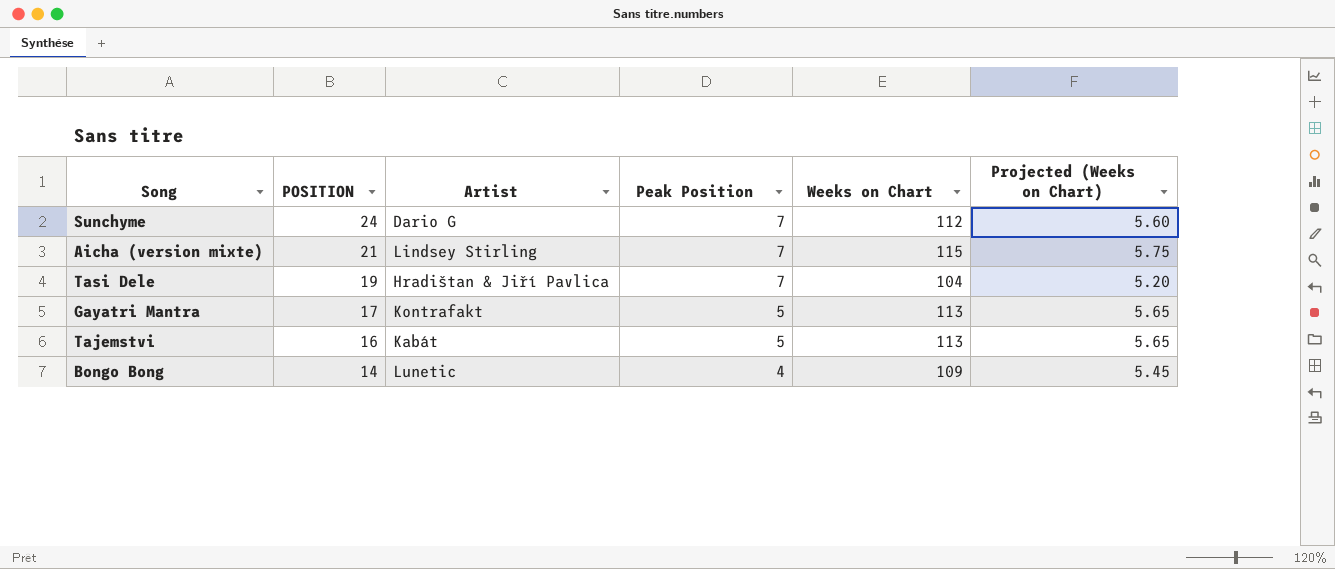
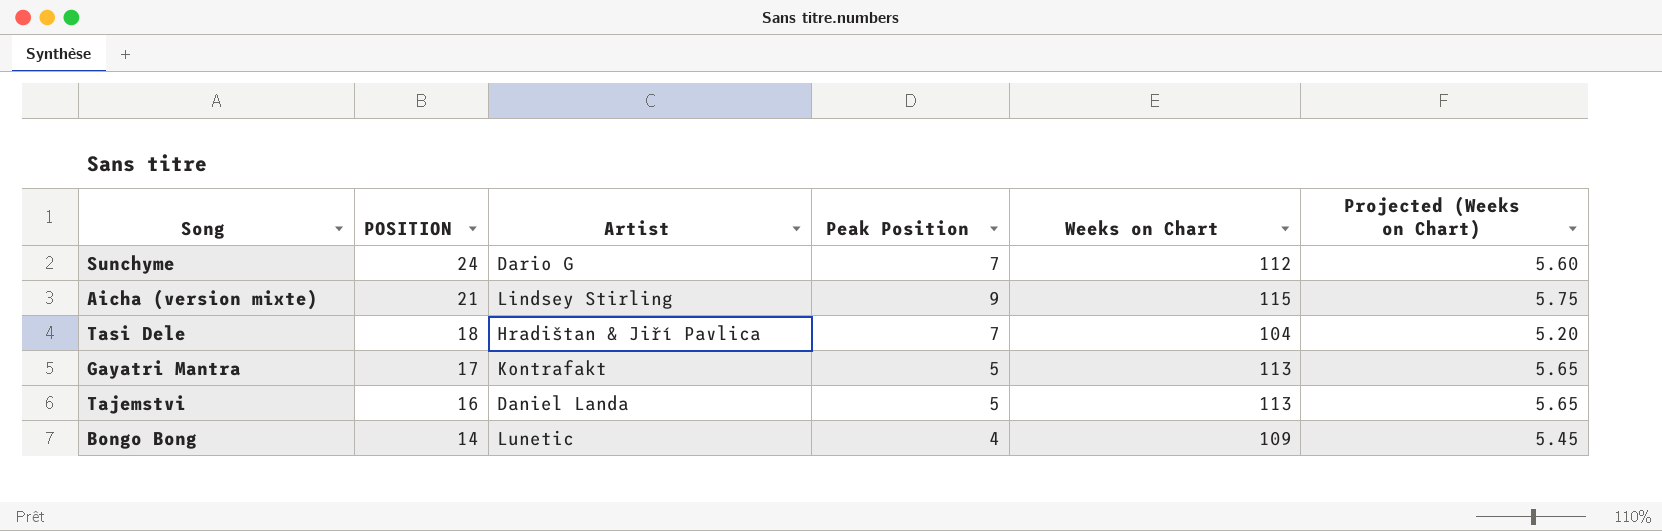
Aicha (version mixte) | Peak Position: 7 -> 9
Tasi Dele | POSITION: 19 -> 18
Tajemstvi | Artist: Kabát -> Daniel Landa

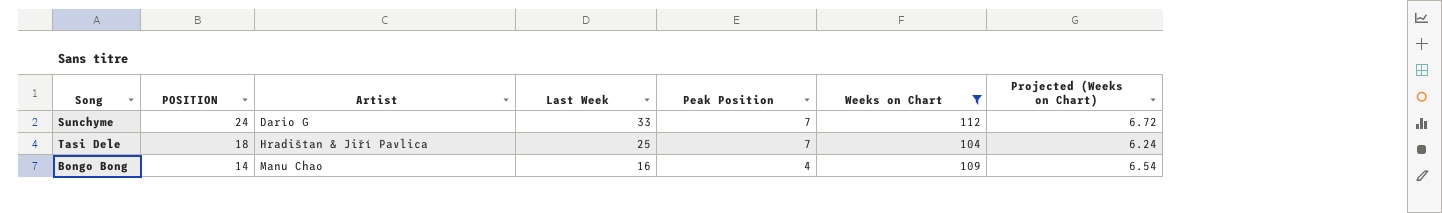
filter: none -> Weeks on Chart <= 112
column Last Week | position: none -> 4
column Projected (Weeks on Chart) | formula: [Weeks on Chart] * 0.05 -> [Weeks on Chart] * 0.06
Bongo Bong | Artist: Lunetic -> Manu Chao

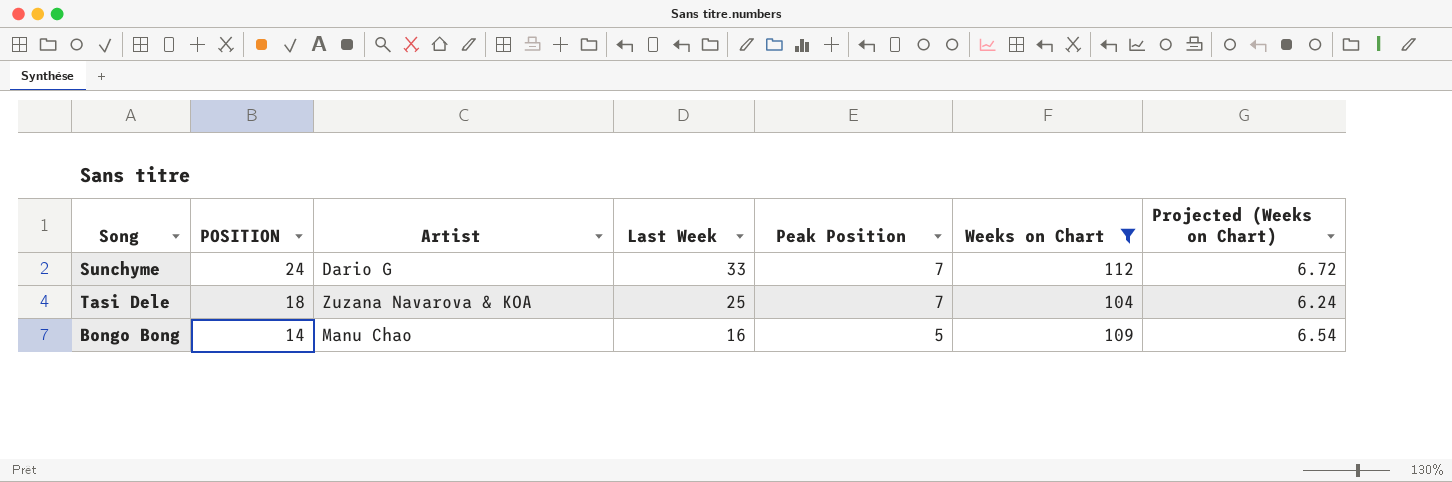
Tasi Dele | Artist: Hradištan & Jiří Pavlica -> Zuzana Navarova & KOA
Bongo Bong | Peak Position: 4 -> 5

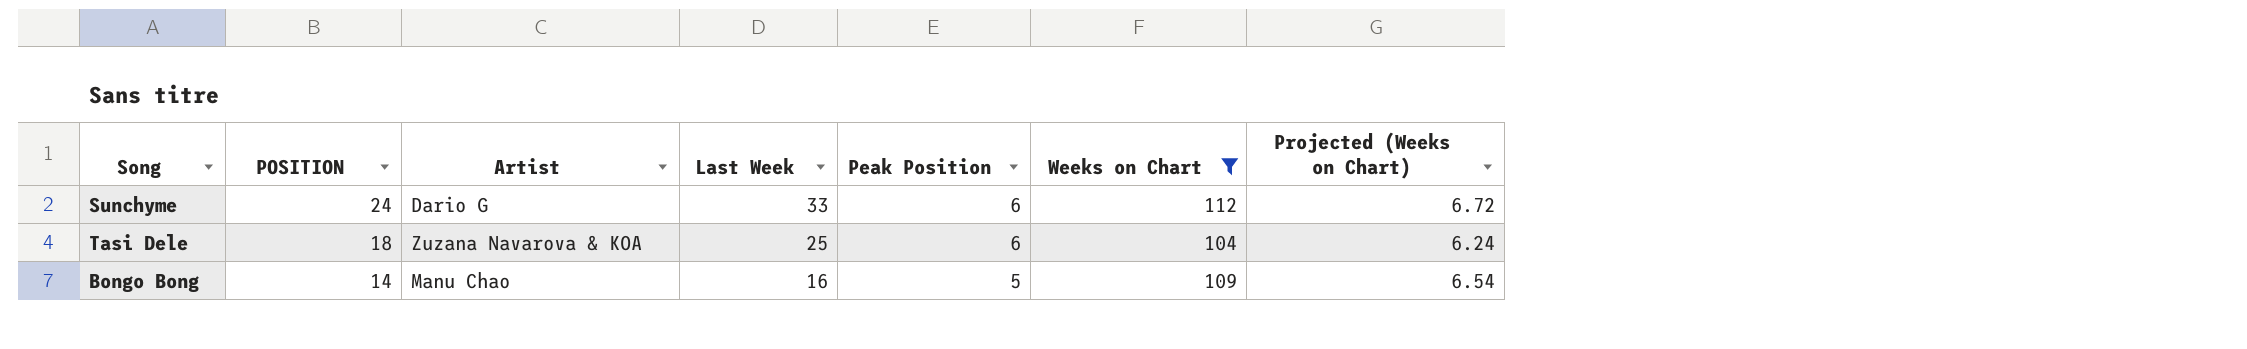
Sunchyme | Peak Position: 7 -> 6
Tasi Dele | Peak Position: 7 -> 6

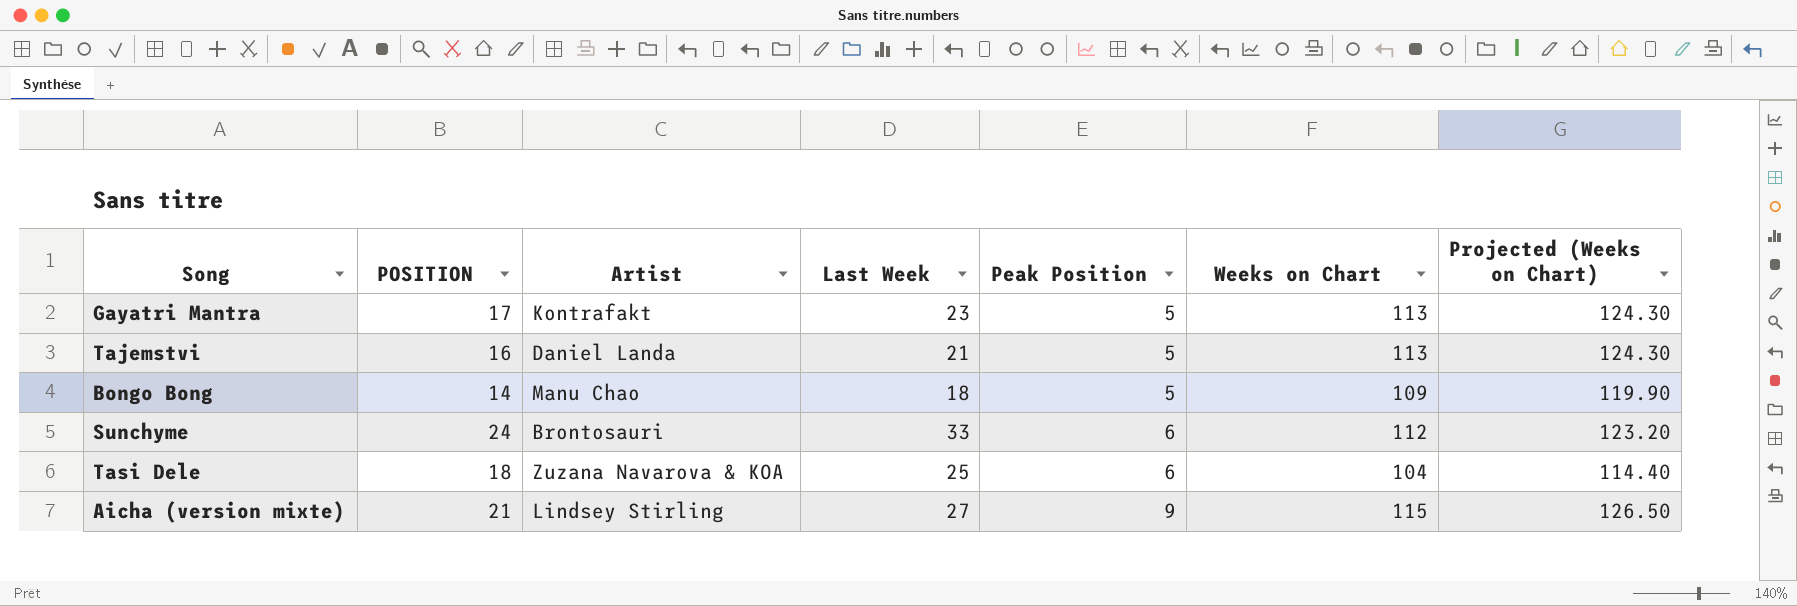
filter: Weeks on Chart <= 112 -> none
row order: POSITION descending -> Peak Position ascending
column Projected (Weeks on Chart) | formula: [Weeks on Chart] * 0.06 -> [Weeks on Chart] * 1.1
Bongo Bong | Last Week: 16 -> 18
Sunchyme | Artist: Dario G -> Brontosauri

